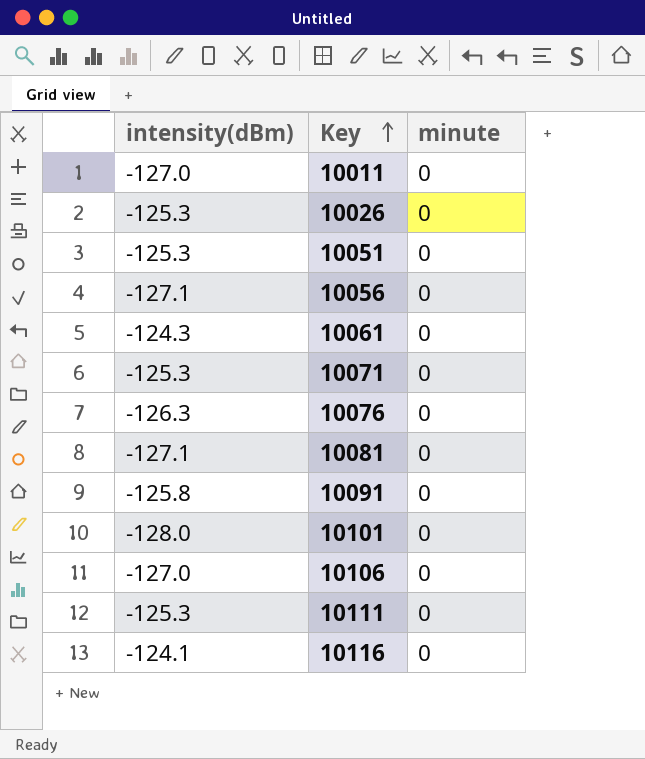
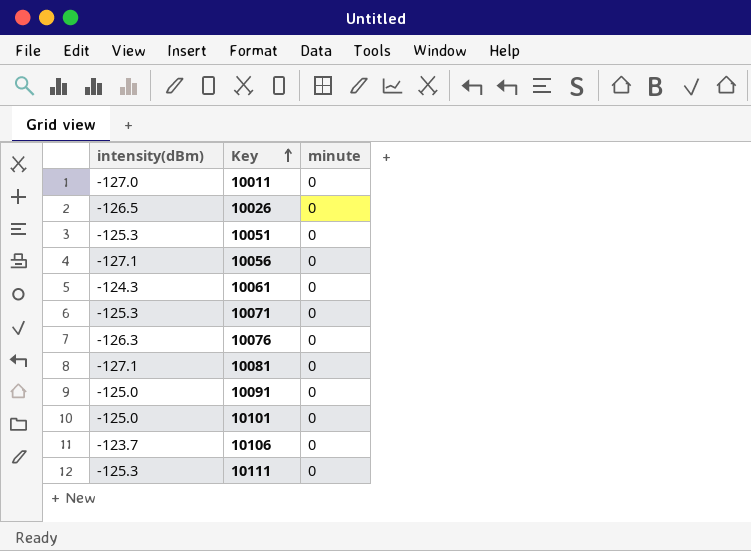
row 10116: -124.1 | 0 -> none
10026 | intensity(dBm): -125.3 -> -126.5
10091 | intensity(dBm): -125.8 -> -125.0
10101 | intensity(dBm): -128.0 -> -125.0
10106 | intensity(dBm): -127.0 -> -123.7

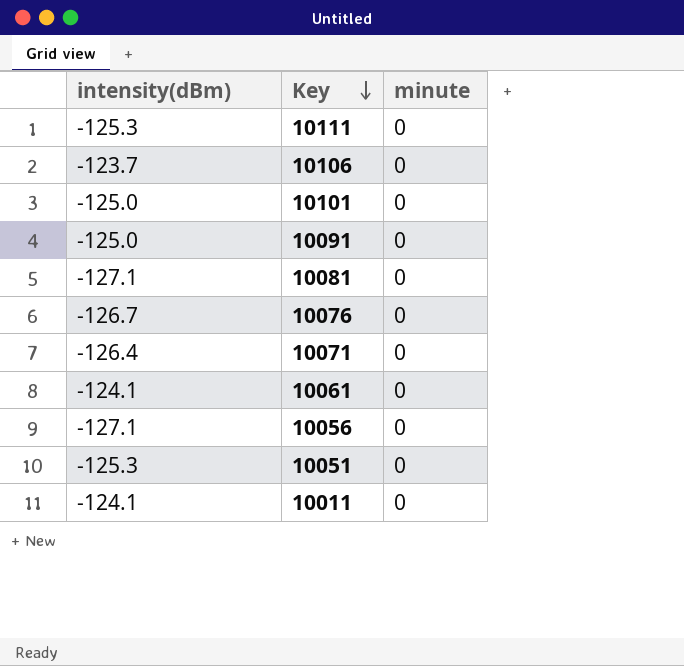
row order: Key ascending -> Key descending
row 10026: -126.5 | 0 -> none
10076 | intensity(dBm): -126.3 -> -126.7
10071 | intensity(dBm): -125.3 -> -126.4
10061 | intensity(dBm): -124.3 -> -124.1
10011 | intensity(dBm): -127.0 -> -124.1

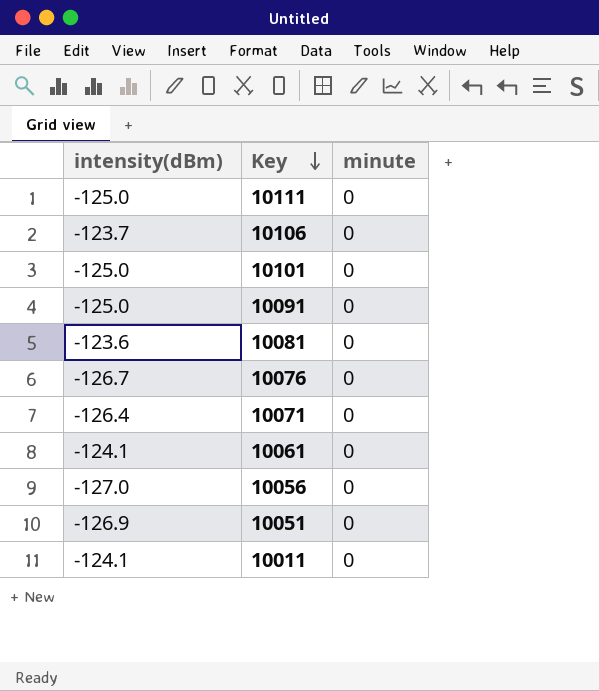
10111 | intensity(dBm): -125.3 -> -125.0
10081 | intensity(dBm): -127.1 -> -123.6
10056 | intensity(dBm): -127.1 -> -127.0
10051 | intensity(dBm): -125.3 -> -126.9

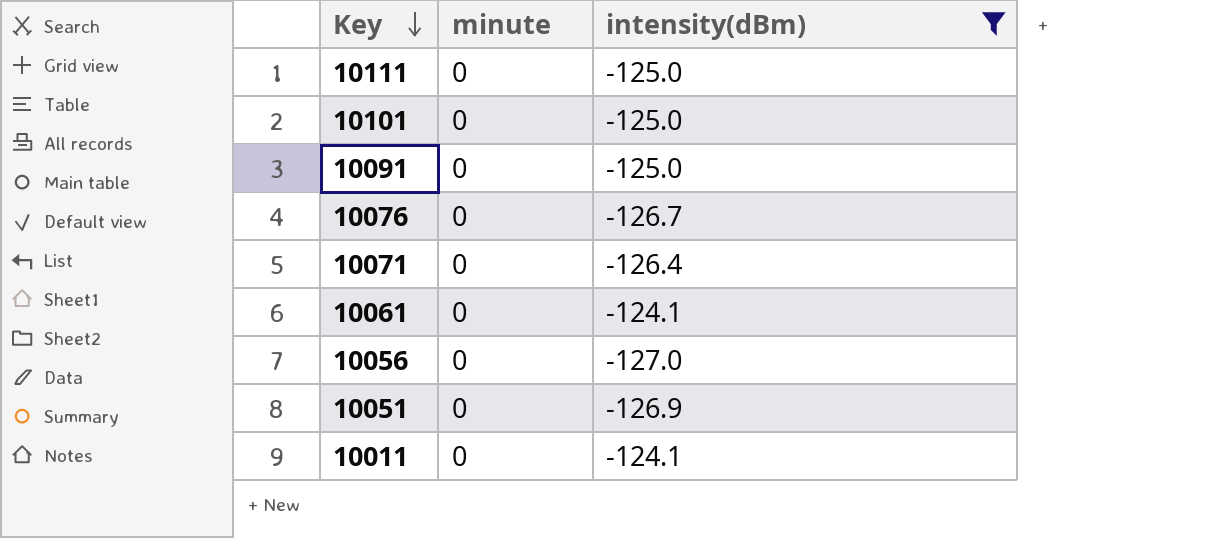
filter: none -> intensity(dBm) <= -124.1
column intensity(dBm) | position: 1 -> 3

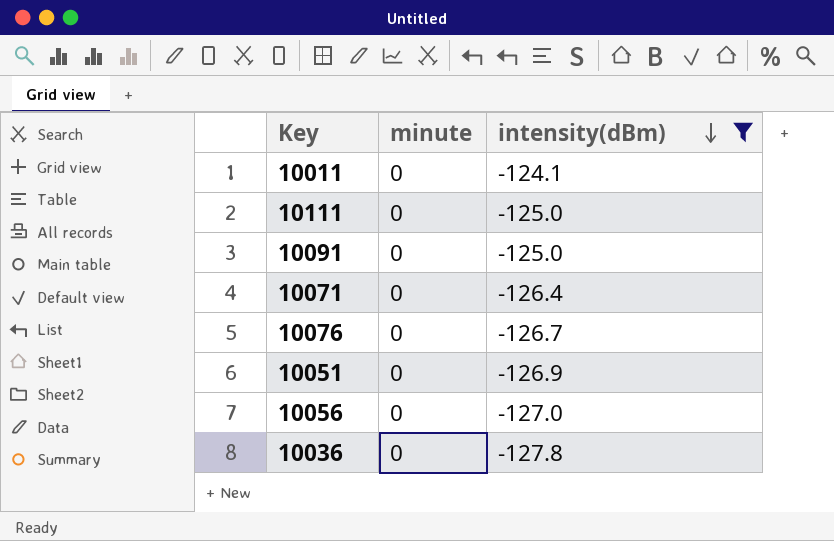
row order: Key descending -> intensity(dBm) descending
row 10101: 0 | -125.0 -> none
row 10061: 0 | -124.1 -> none
row 10036: none -> 0 | -127.8

